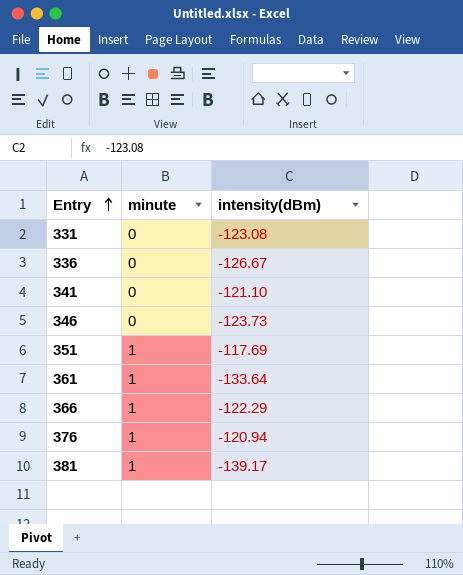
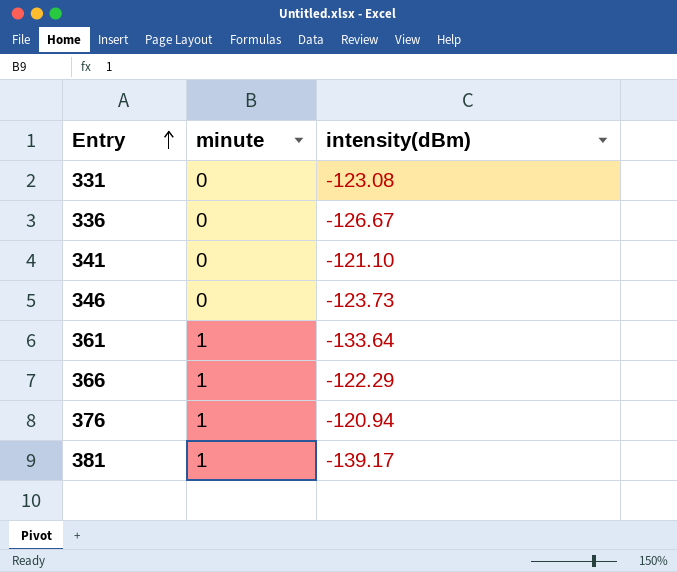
row 351: 1 | -117.69 -> none

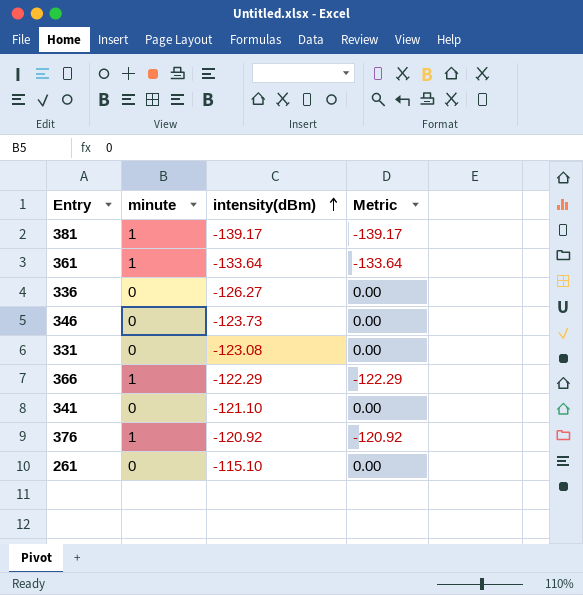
row order: Entry ascending -> intensity(dBm) ascending
column Metric | formula: none -> [minute] * [intensity(dBm)]
336 | intensity(dBm): -126.67 -> -126.27
376 | intensity(dBm): -120.94 -> -120.92
row 261: none -> 0 | -115.10 | 0.00

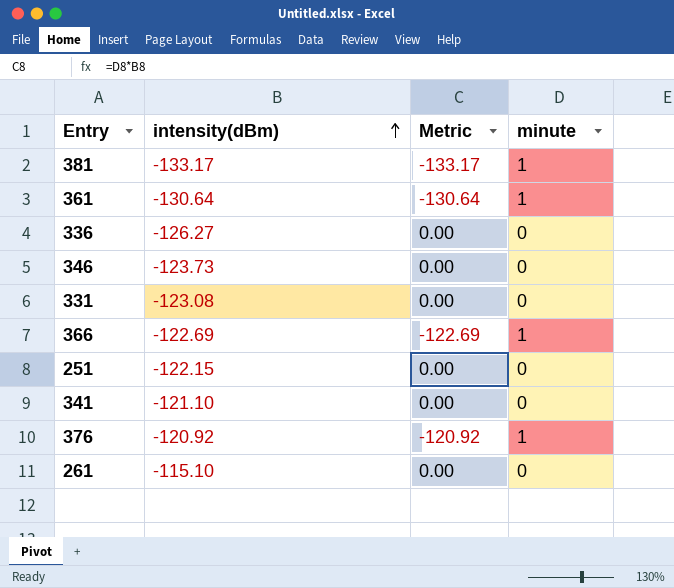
column minute | position: 2 -> 4
381 | intensity(dBm): -139.17 -> -133.17
381 | Metric: -139.17 -> -133.17
361 | intensity(dBm): -133.64 -> -130.64
361 | Metric: -133.64 -> -130.64
366 | intensity(dBm): -122.29 -> -122.69
366 | Metric: -122.29 -> -122.69
row 251: none -> -122.15 | 0.00 | 0

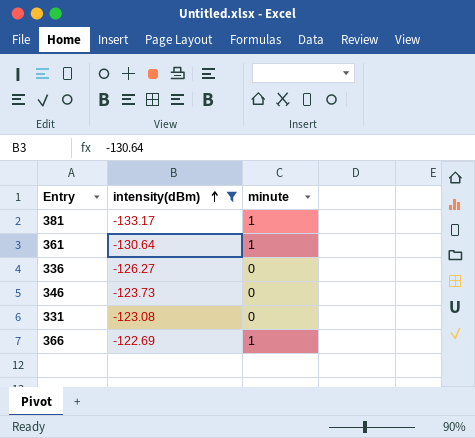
filter: none -> intensity(dBm) <= -122.69
column Metric | formula: [intensity(dBm)] * [minute] -> none

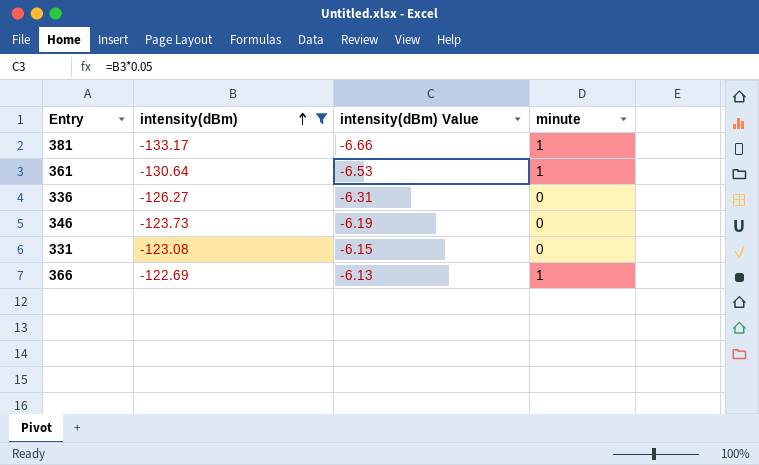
column intensity(dBm) Value | formula: none -> [intensity(dBm)] * 0.05

